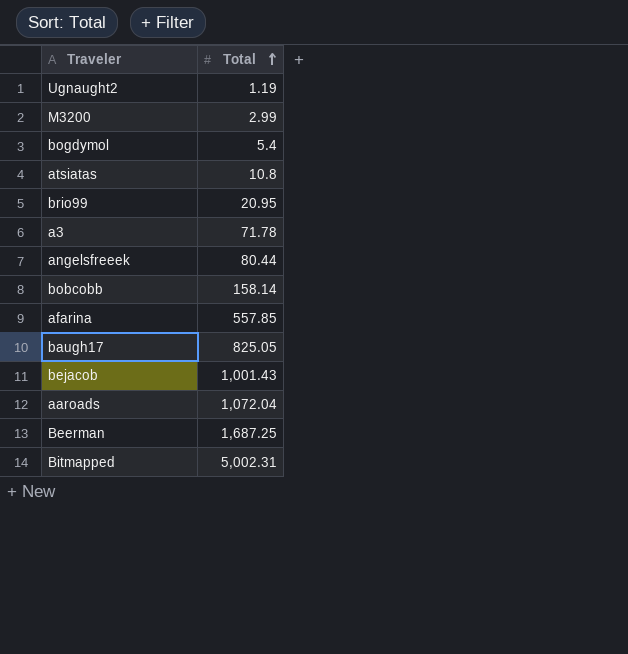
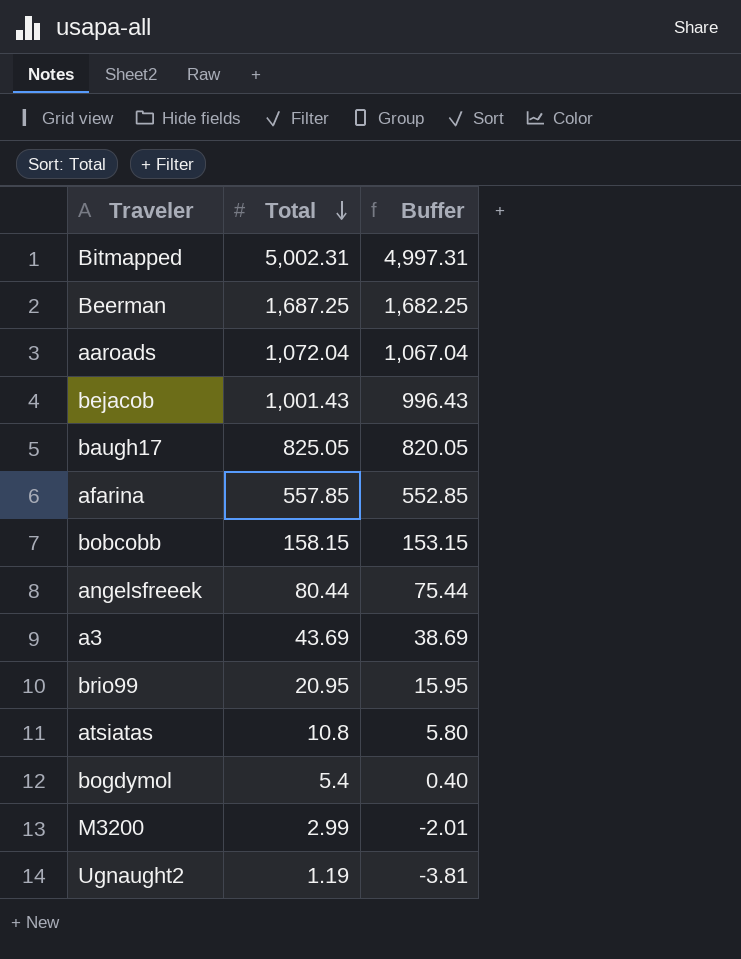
row order: Total ascending -> Total descending
column Buffer | formula: none -> [Total] - 5
bobcobb | Total: 158.14 -> 158.15
a3 | Total: 71.78 -> 43.69

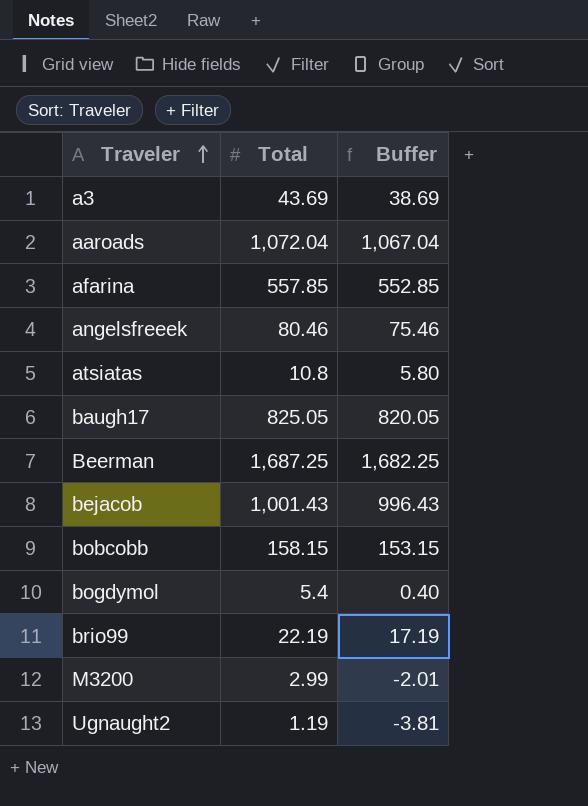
row order: Total descending -> Traveler ascending
row Bitmapped: 5,002.31 | 4,997.31 -> none
angelsfreeek | Total: 80.44 -> 80.46
angelsfreeek | Buffer: 75.44 -> 75.46
brio99 | Total: 20.95 -> 22.19
brio99 | Buffer: 15.95 -> 17.19

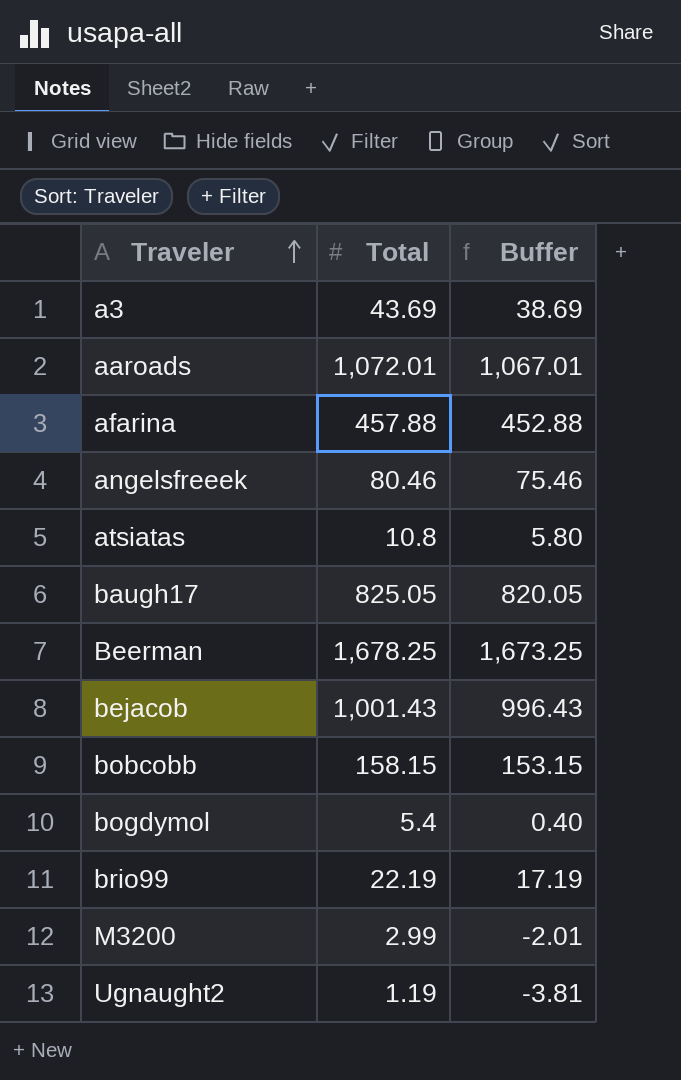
aaroads | Total: 1,072.04 -> 1,072.01
aaroads | Buffer: 1,067.04 -> 1,067.01
afarina | Total: 557.85 -> 457.88
afarina | Buffer: 552.85 -> 452.88
Beerman | Total: 1,687.25 -> 1,678.25
Beerman | Buffer: 1,682.25 -> 1,673.25

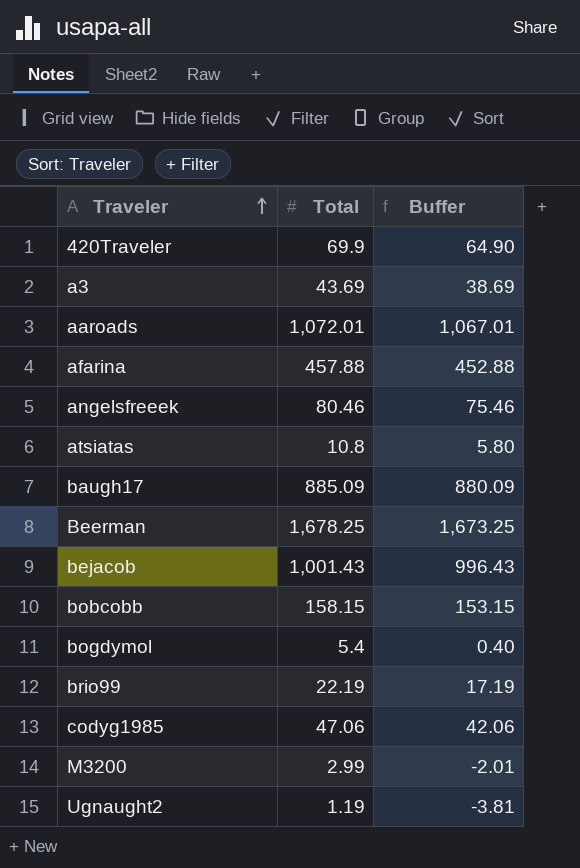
row 420Traveler: none -> 69.9 | 64.90
baugh17 | Total: 825.05 -> 885.09
baugh17 | Buffer: 820.05 -> 880.09
row codyg1985: none -> 47.06 | 42.06

